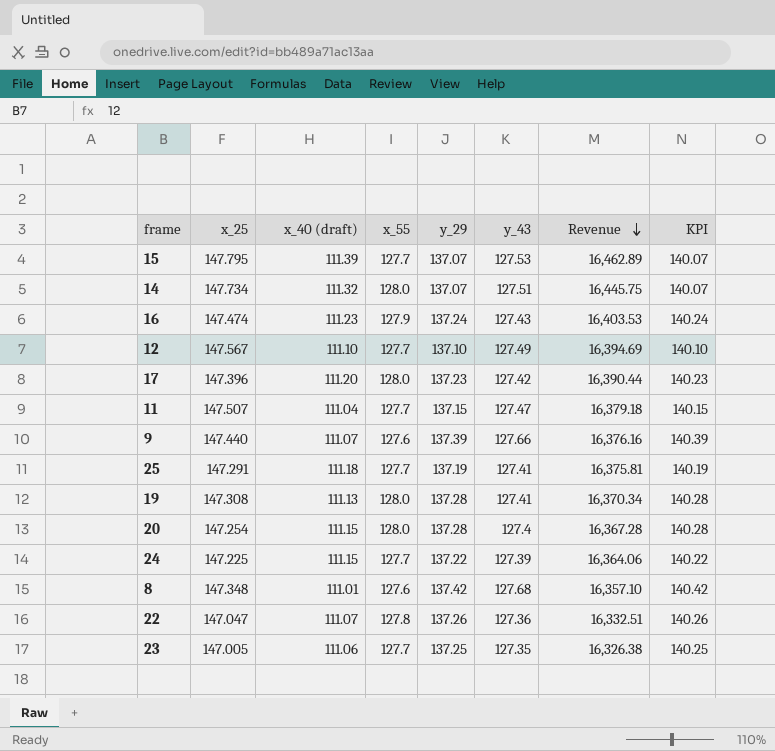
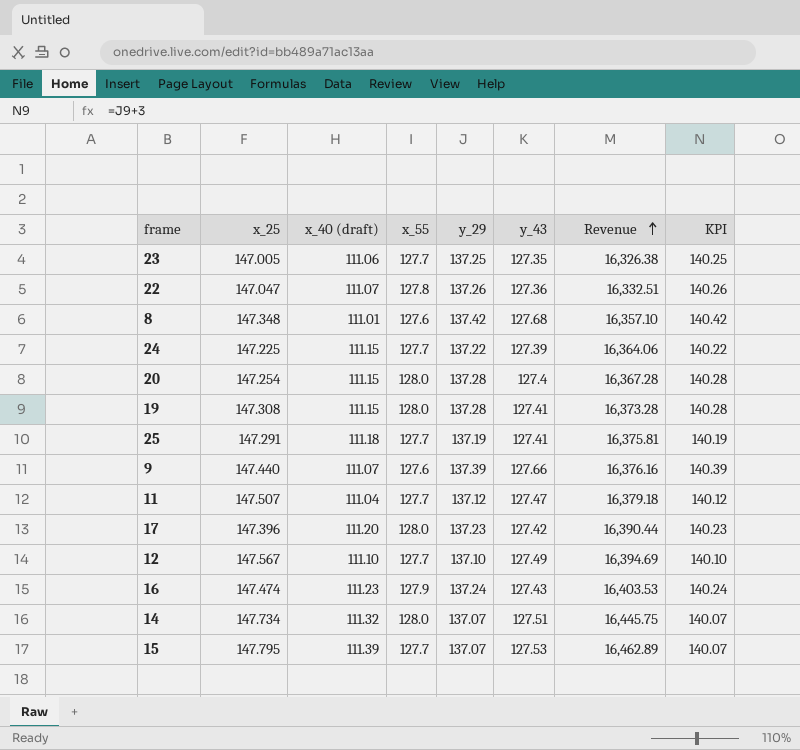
row order: Revenue descending -> Revenue ascending
19 | x_40 (draft): 111.13 -> 111.15
19 | Revenue: 16,370.34 -> 16,373.28
11 | y_29: 137.15 -> 137.12
11 | KPI: 140.15 -> 140.12

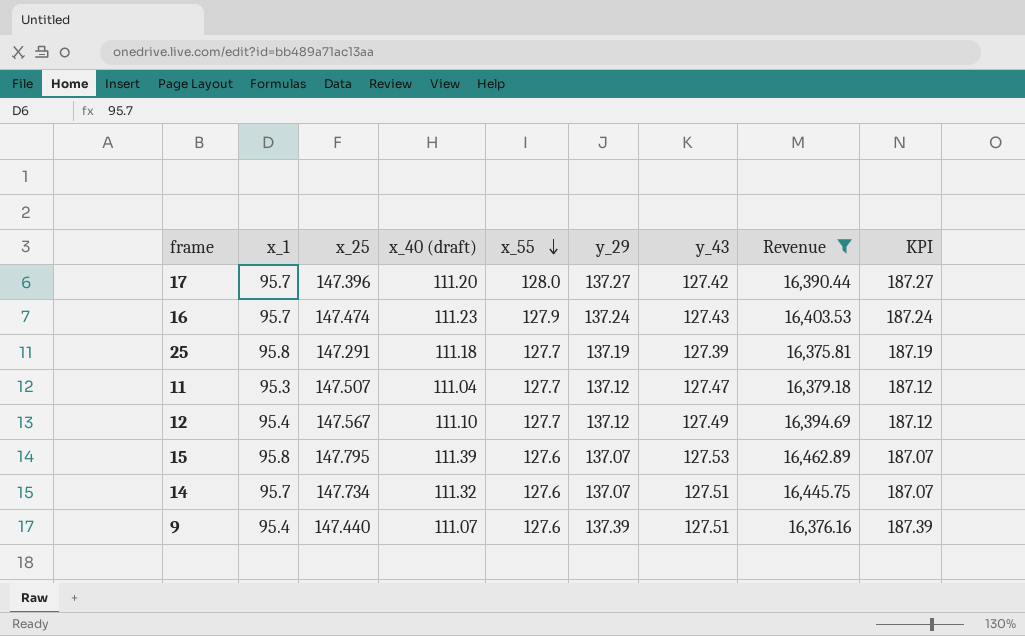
filter: none -> Revenue >= 16,375.81
row order: Revenue ascending -> x_55 descending
column x_1 | position: none -> 2
column KPI | formula: [y_29] + 3 -> [y_29] + 50
17 | y_29: 137.23 -> 137.27
25 | y_43: 127.41 -> 127.39
12 | y_29: 137.10 -> 137.12
15 | x_55: 127.7 -> 127.6
14 | x_55: 128.0 -> 127.6
9 | y_43: 127.66 -> 127.51

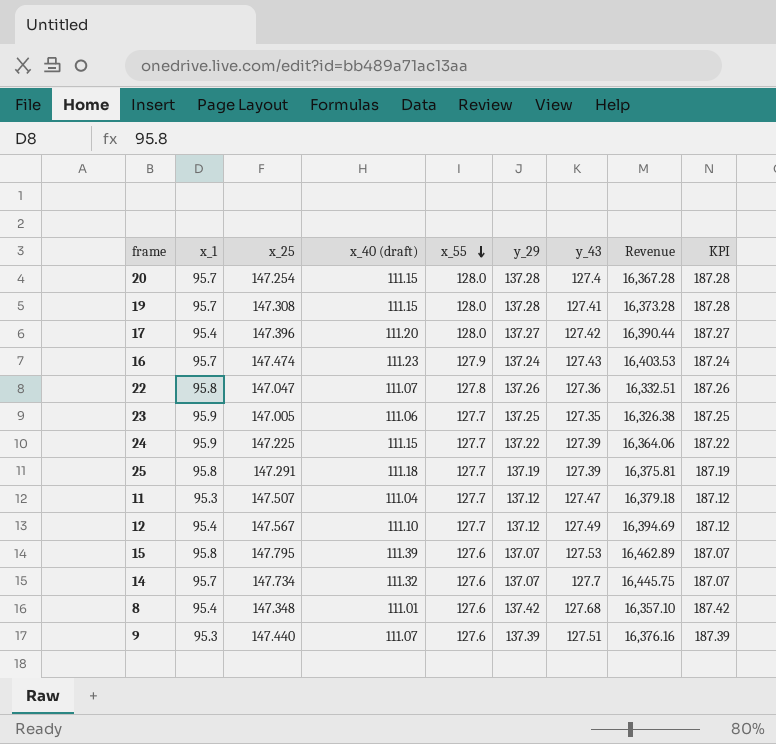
filter: Revenue >= 16,375.81 -> none
17 | x_1: 95.7 -> 95.4
14 | y_43: 127.51 -> 127.7
9 | x_1: 95.4 -> 95.3

